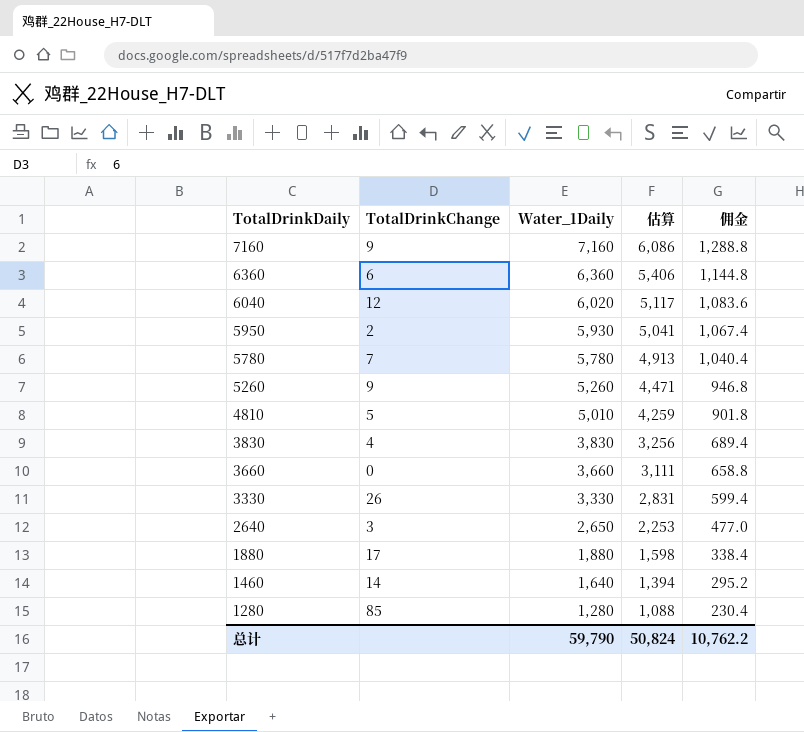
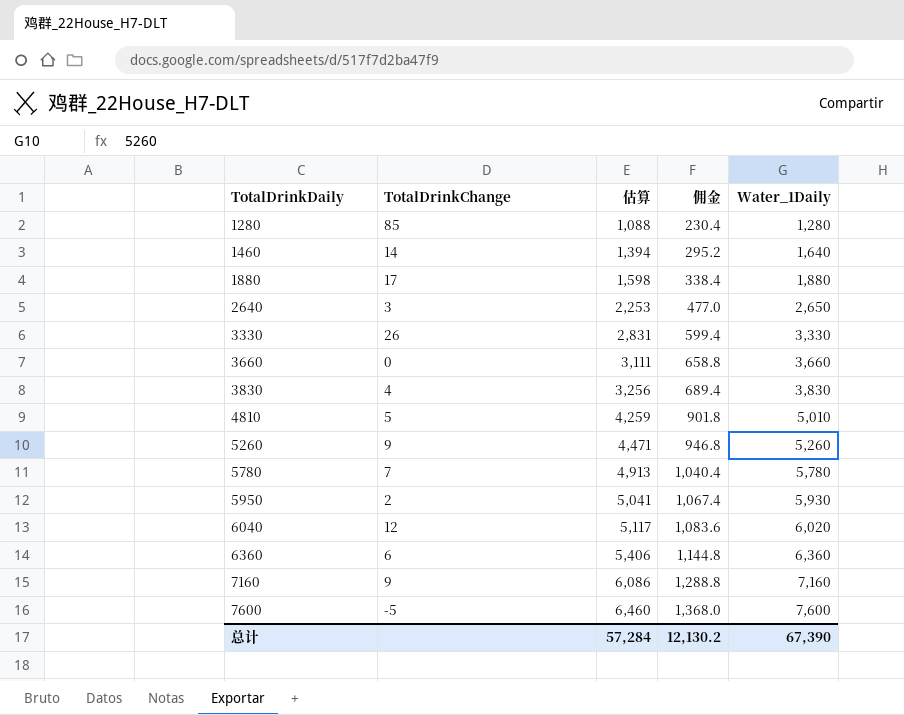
row order: TotalDrinkDaily descending -> TotalDrinkDaily ascending
column Water_1Daily | position: 3 -> 5
row 7600: none -> -5 | 6,460 | 1,368.0 | 7,600
总计 | 估算: 50,824 -> 57,284
总计 | 佣金: 10,762.2 -> 12,130.2
总计 | Water_1Daily: 59,790 -> 67,390

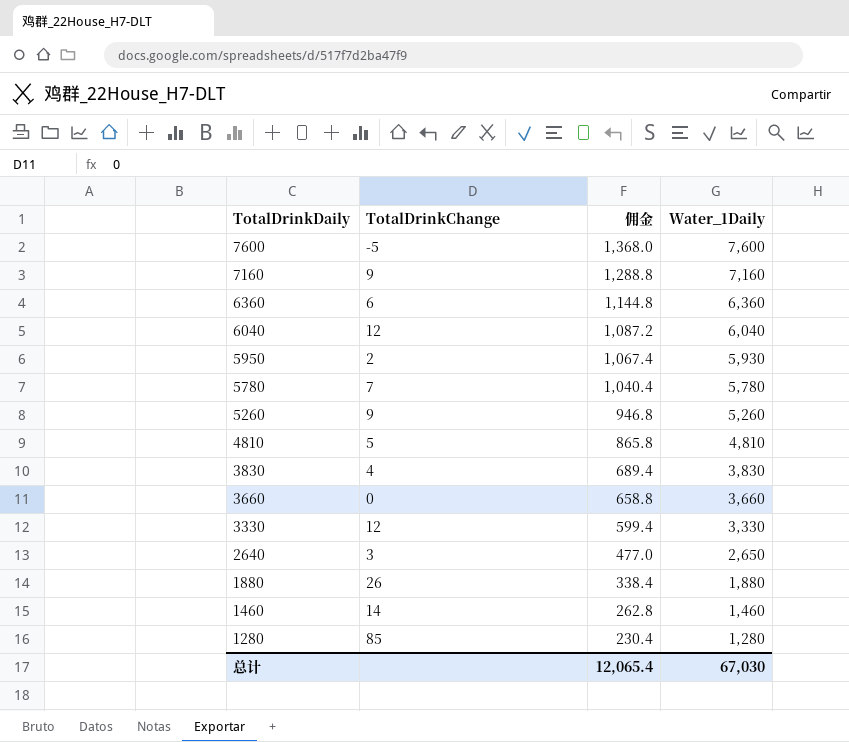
row order: TotalDrinkDaily ascending -> TotalDrinkDaily descending
column 估算 | formula: [Water_1Daily] * 0.85 -> none
6040 | 佣金: 1,083.6 -> 1,087.2
6040 | Water_1Daily: 6,020 -> 6,040
4810 | 佣金: 901.8 -> 865.8
4810 | Water_1Daily: 5,010 -> 4,810
3330 | TotalDrinkChange: 26 -> 12
1880 | TotalDrinkChange: 17 -> 26
1460 | 佣金: 295.2 -> 262.8
1460 | Water_1Daily: 1,640 -> 1,460
总计 | 佣金: 12,130.2 -> 12,065.4
总计 | Water_1Daily: 67,390 -> 67,030

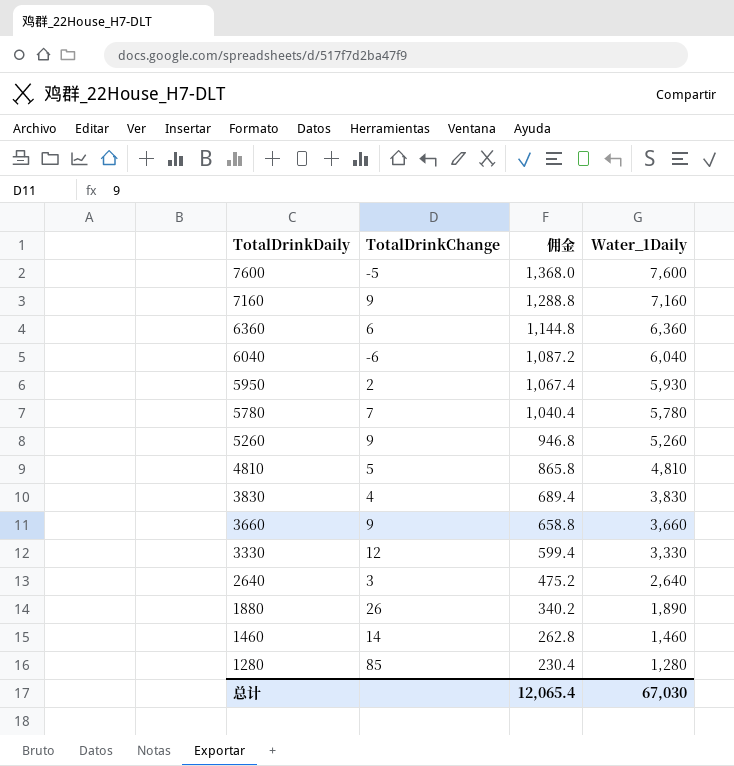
6040 | TotalDrinkChange: 12 -> -6
3660 | TotalDrinkChange: 0 -> 9
2640 | 佣金: 477.0 -> 475.2
2640 | Water_1Daily: 2,650 -> 2,640
1880 | 佣金: 338.4 -> 340.2
1880 | Water_1Daily: 1,880 -> 1,890

